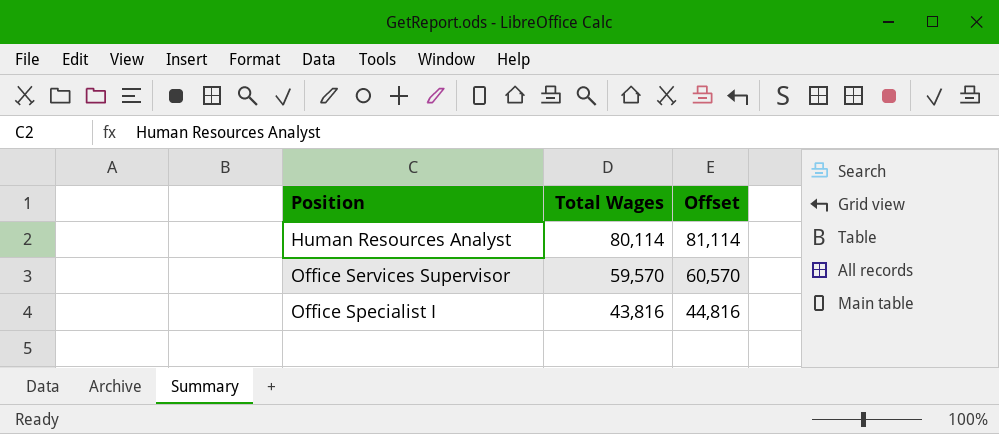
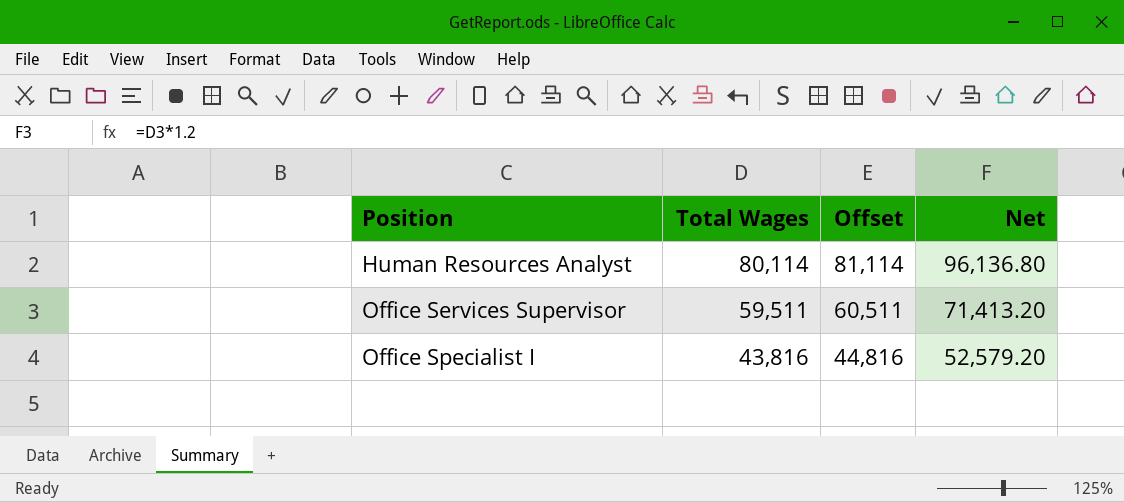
column Net | formula: none -> [Total Wages] * 1.2
Office Services Supervisor | Total Wages: 59,570 -> 59,511
Office Services Supervisor | Offset: 60,570 -> 60,511

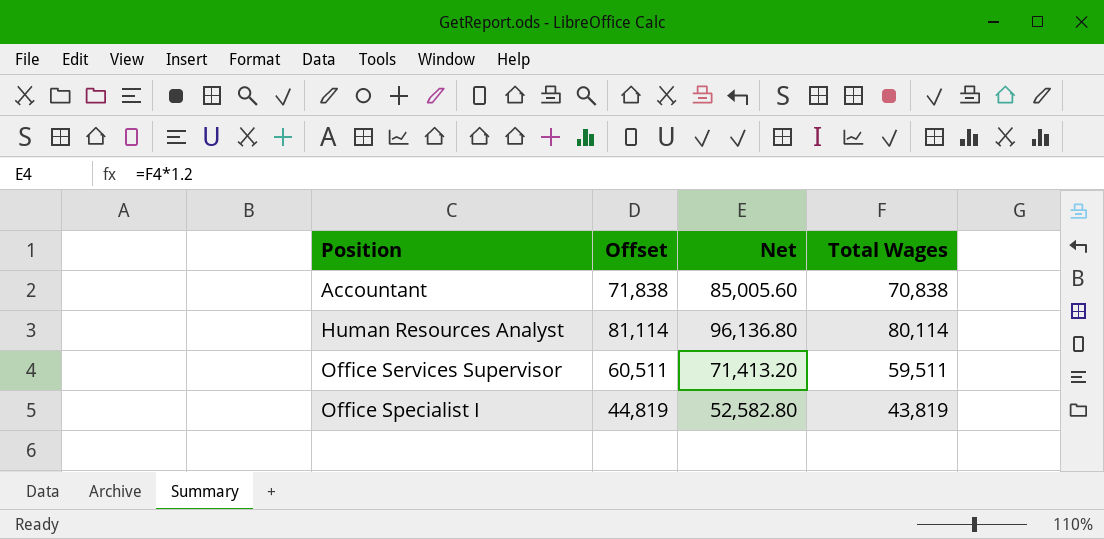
column Total Wages | position: 2 -> 4
row Accountant: none -> 71,838 | 85,005.60 | 70,838
Office Specialist I | Offset: 44,816 -> 44,819
Office Specialist I | Net: 52,579.20 -> 52,582.80
Office Specialist I | Total Wages: 43,816 -> 43,819

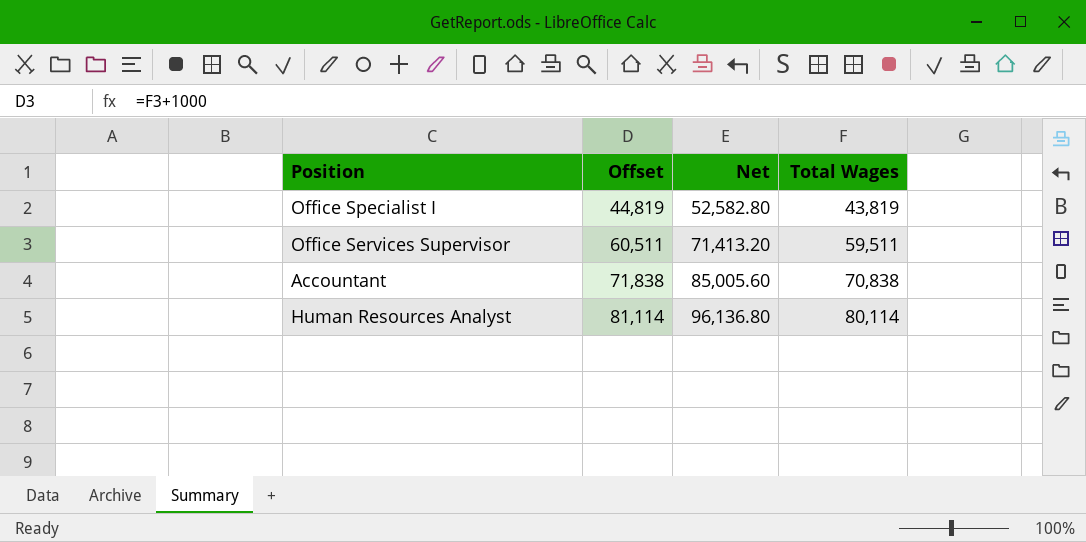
row order: Position ascending -> Offset ascending

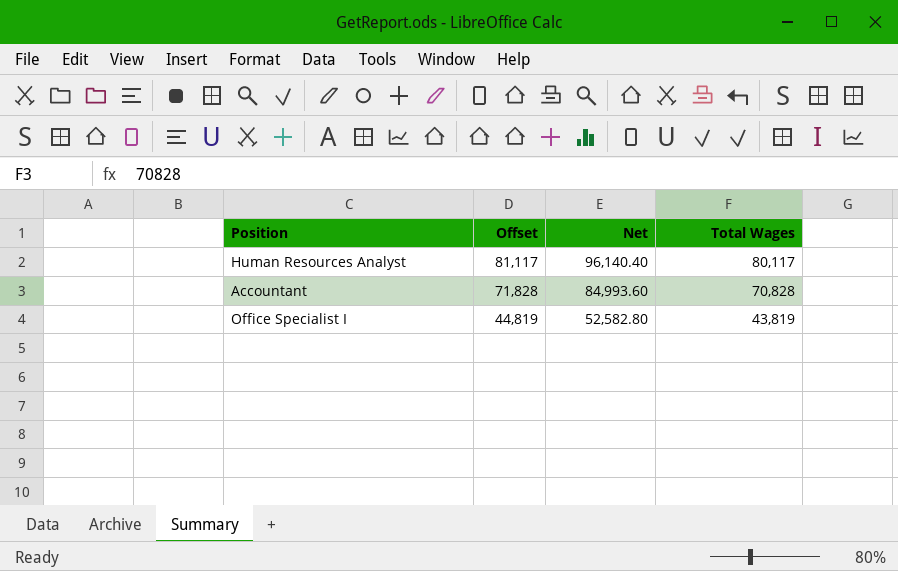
row order: Offset ascending -> Offset descending
row Office Services Supervisor: 60,511 | 71,413.20 | 59,511 -> none
Human Resources Analyst | Offset: 81,114 -> 81,117
Human Resources Analyst | Net: 96,136.80 -> 96,140.40
Human Resources Analyst | Total Wages: 80,114 -> 80,117
Accountant | Offset: 71,838 -> 71,828
Accountant | Net: 85,005.60 -> 84,993.60
Accountant | Total Wages: 70,838 -> 70,828

